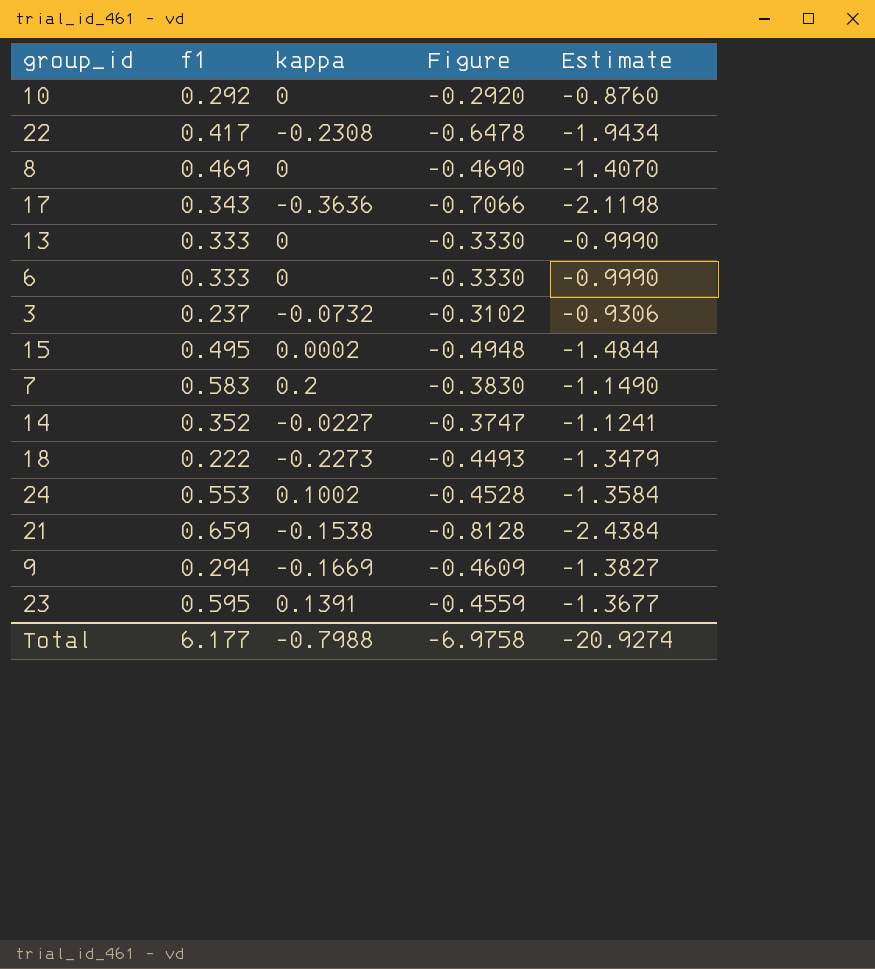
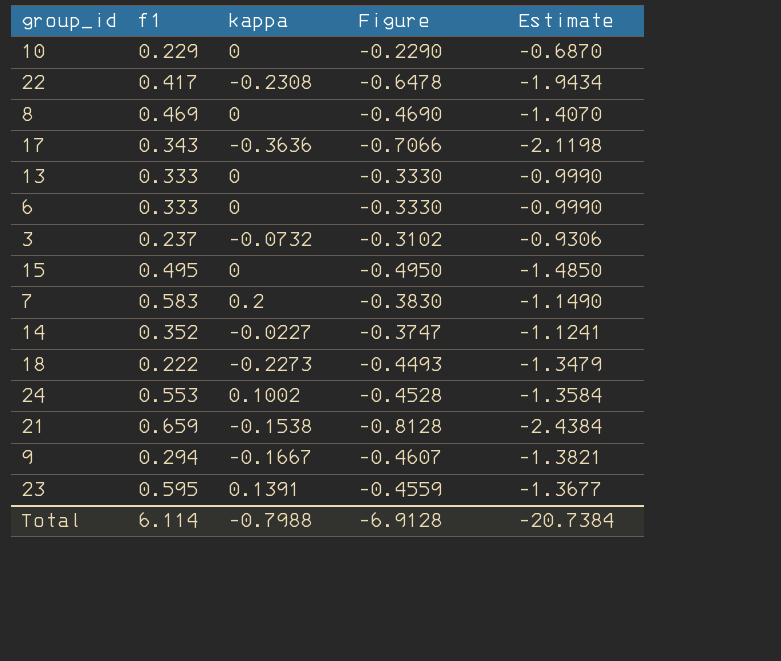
10 | f1: 0.292 -> 0.229
10 | Figure: -0.2920 -> -0.2290
10 | Estimate: -0.8760 -> -0.6870
15 | kappa: 0.0002 -> 0
15 | Figure: -0.4948 -> -0.4950
15 | Estimate: -1.4844 -> -1.4850
9 | kappa: -0.1669 -> -0.1667
9 | Figure: -0.4609 -> -0.4607
9 | Estimate: -1.3827 -> -1.3821
Total | f1: 6.177 -> 6.114
Total | Figure: -6.9758 -> -6.9128
Total | Estimate: -20.9274 -> -20.7384

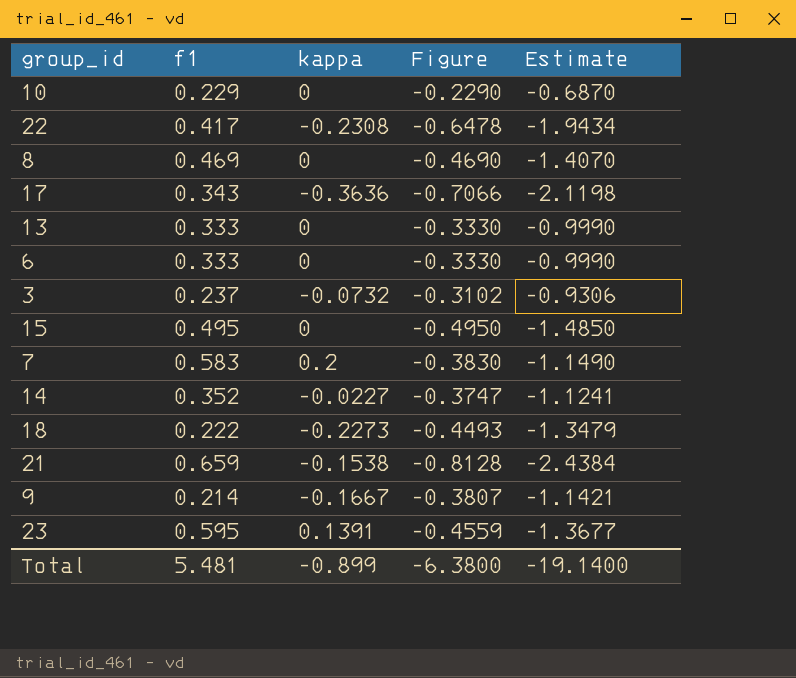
row 24: 0.553 | 0.1002 | -0.4528 | -1.3584 -> none
9 | f1: 0.294 -> 0.214
9 | Figure: -0.4607 -> -0.3807
9 | Estimate: -1.3821 -> -1.1421
Total | f1: 6.114 -> 5.481
Total | kappa: -0.7988 -> -0.899
Total | Figure: -6.9128 -> -6.3800
Total | Estimate: -20.7384 -> -19.1400

